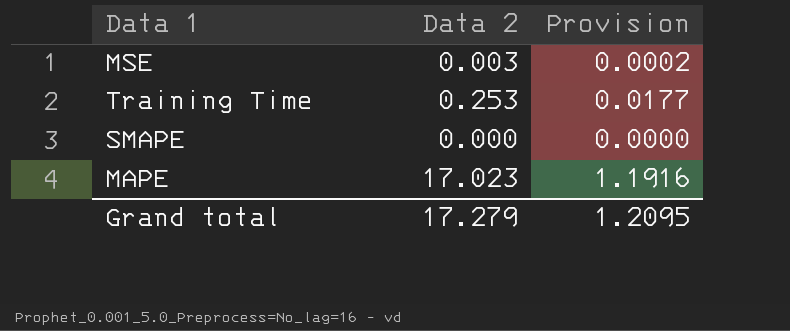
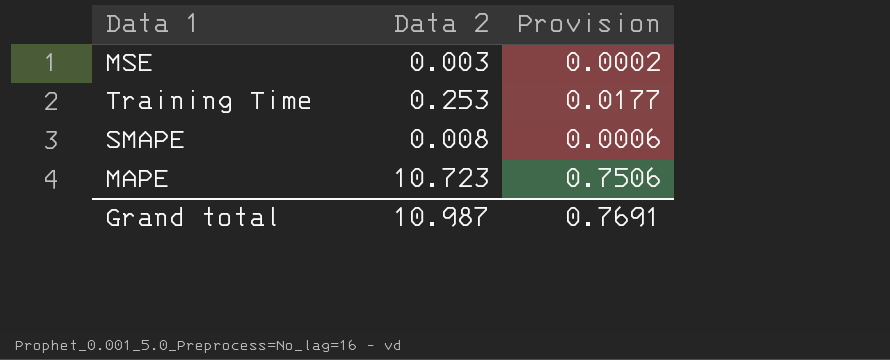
SMAPE | Data 2: 0.000 -> 0.008
SMAPE | Provision: 0.0000 -> 0.0006
MAPE | Data 2: 17.023 -> 10.723
MAPE | Provision: 1.1916 -> 0.7506
Grand total | Data 2: 17.279 -> 10.987
Grand total | Provision: 1.2095 -> 0.7691

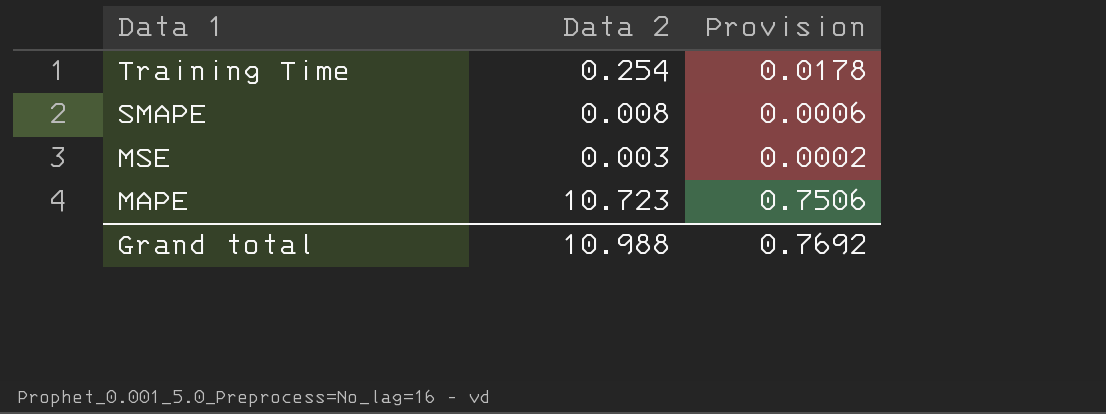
row order: none -> Data 1 descending
Training Time | Data 2: 0.253 -> 0.254
Training Time | Provision: 0.0177 -> 0.0178
Grand total | Data 2: 10.987 -> 10.988
Grand total | Provision: 0.7691 -> 0.7692

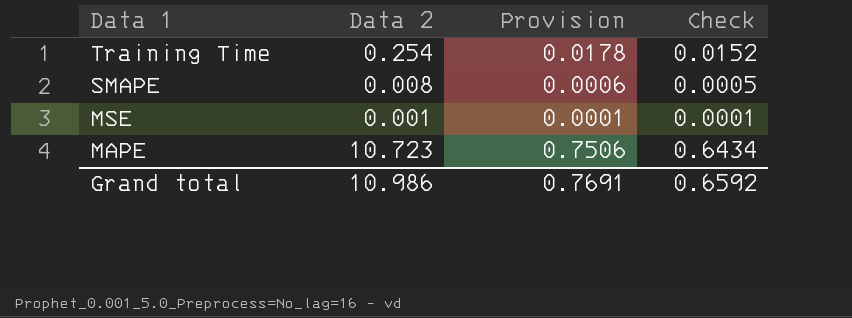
column Check | formula: none -> [Data 2] * 0.06
MSE | Data 2: 0.003 -> 0.001
MSE | Provision: 0.0002 -> 0.0001
Grand total | Data 2: 10.988 -> 10.986
Grand total | Provision: 0.7692 -> 0.7691

